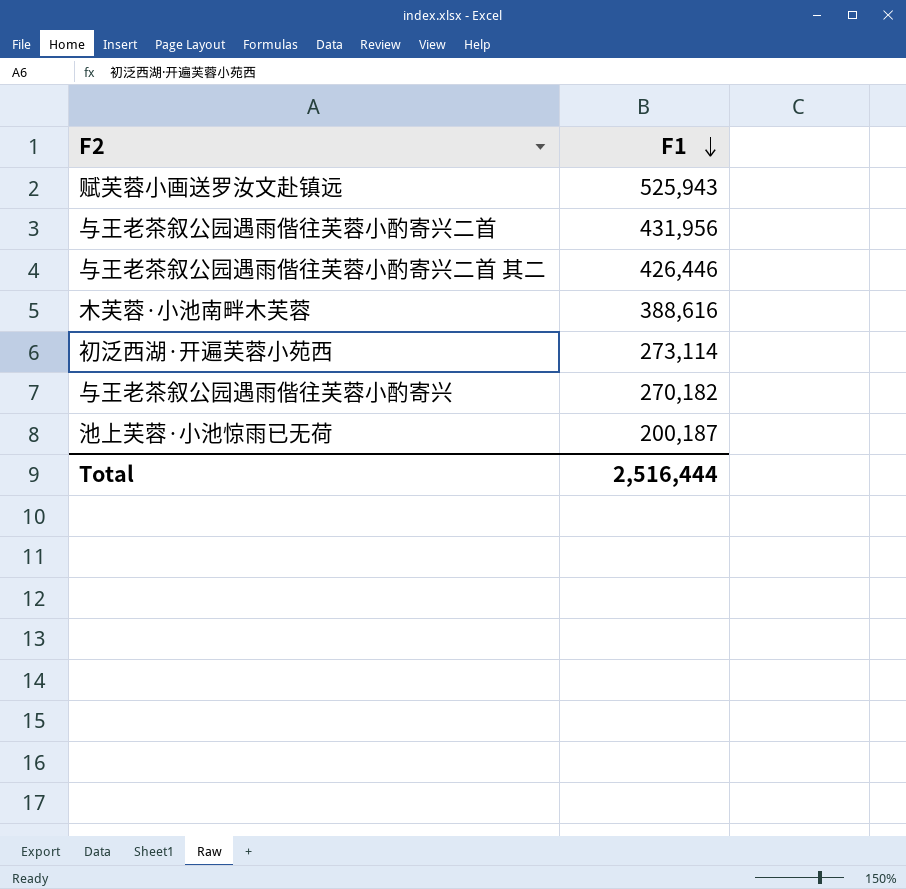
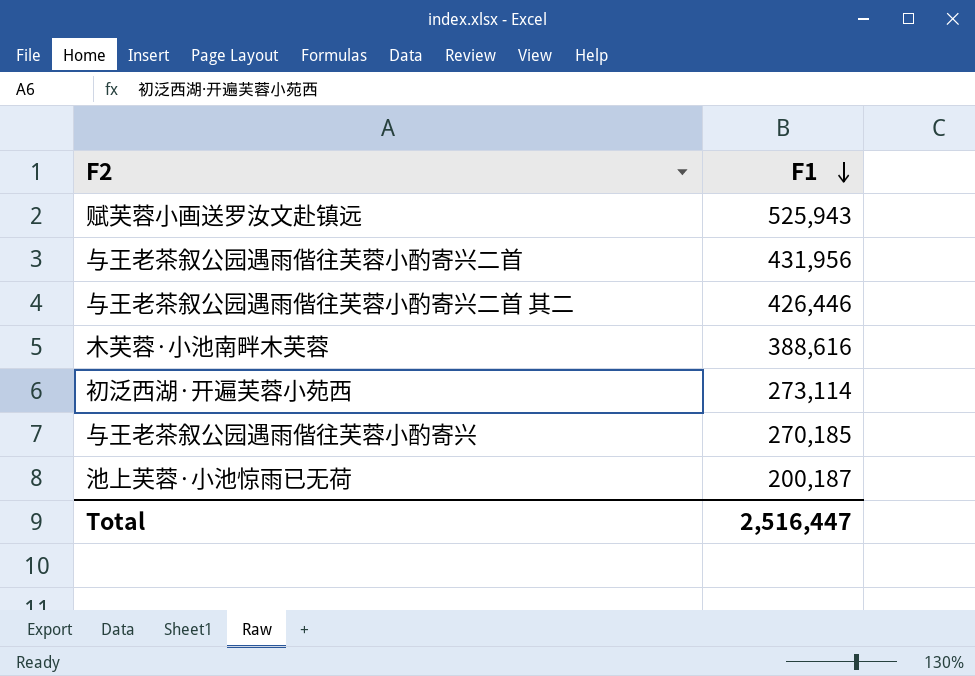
与王老茶叙公园遇雨偕往芙蓉小酌寄兴 | F1: 270,182 -> 270,185
Total | F1: 2,516,444 -> 2,516,447

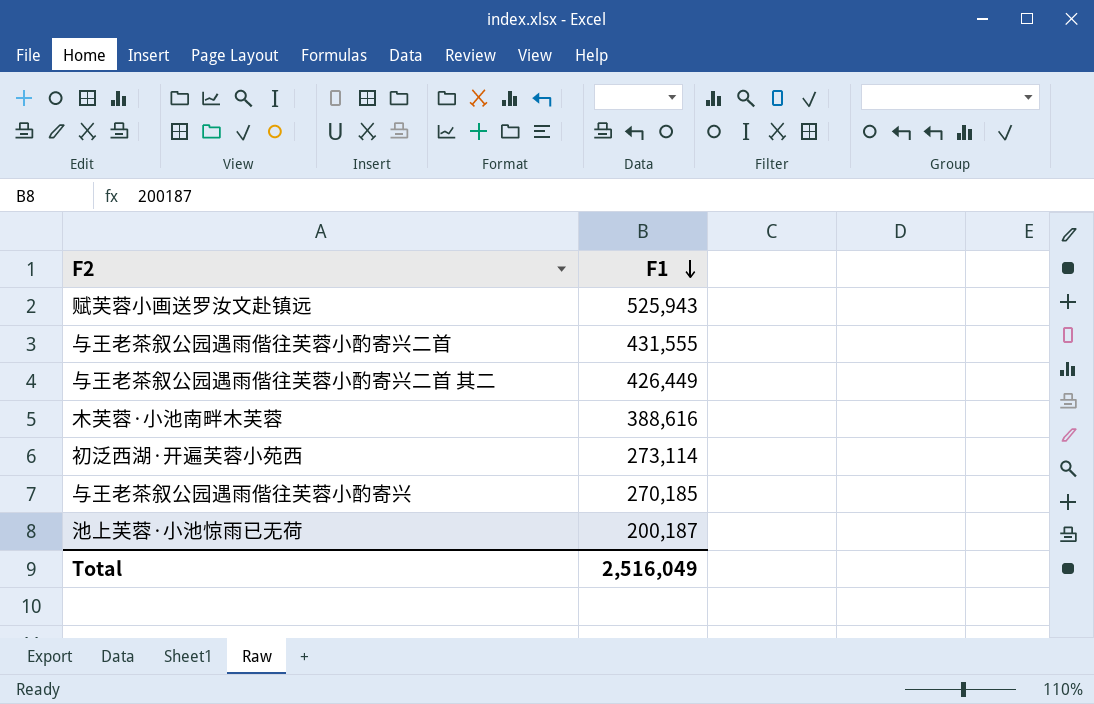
与王老茶叙公园遇雨偕往芙蓉小酌寄兴二首 | F1: 431,956 -> 431,555
与王老茶叙公园遇雨偕往芙蓉小酌寄兴二首 其二 | F1: 426,446 -> 426,449
Total | F1: 2,516,447 -> 2,516,049

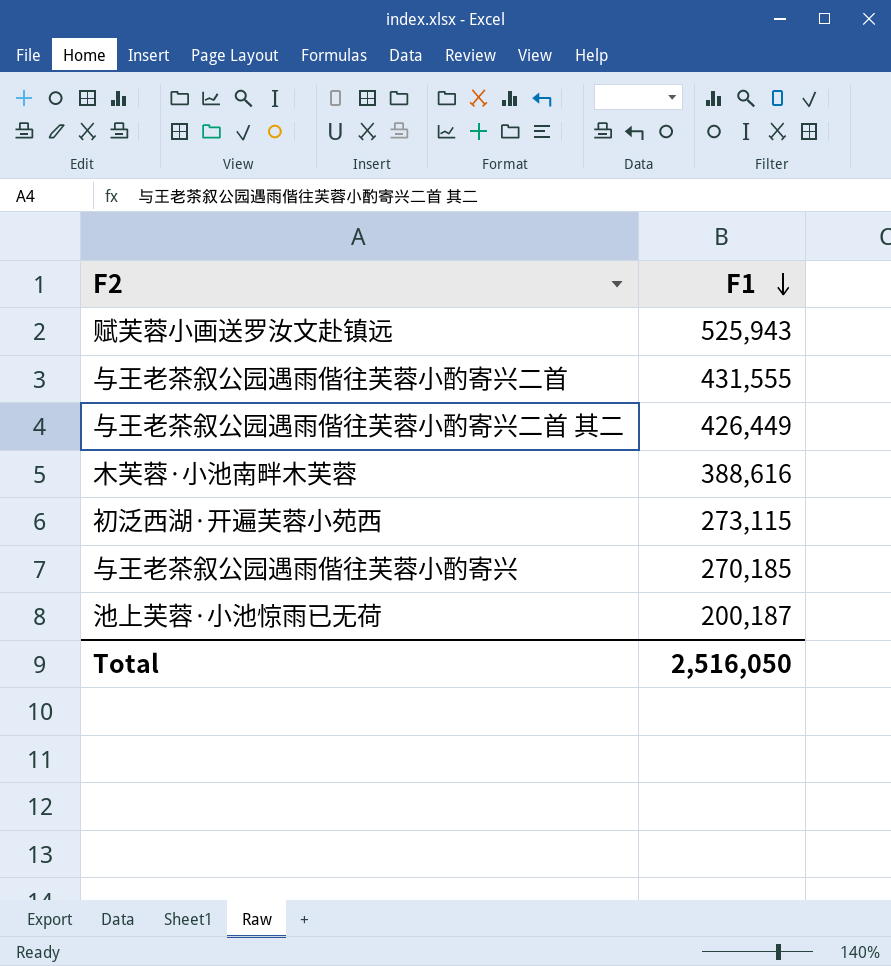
初泛西湖·开遍芙蓉小苑西 | F1: 273,114 -> 273,115
Total | F1: 2,516,049 -> 2,516,050

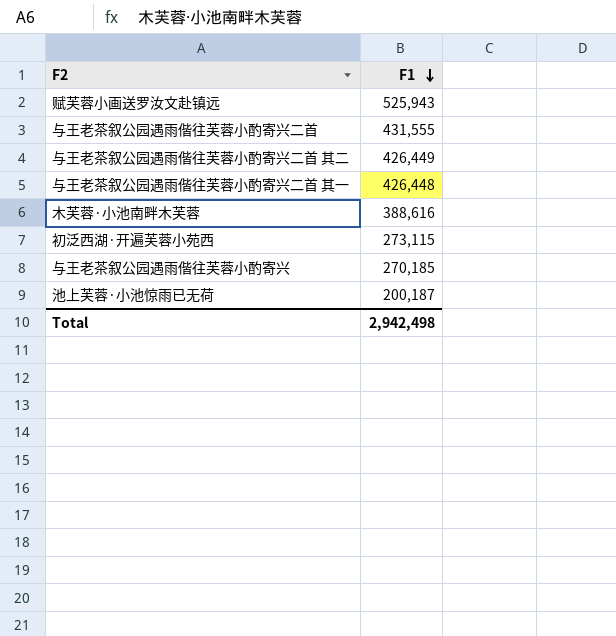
row 与王老茶叙公园遇雨偕往芙蓉小酌寄兴二首 其一: none -> 426,448
Total | F1: 2,516,050 -> 2,942,498

